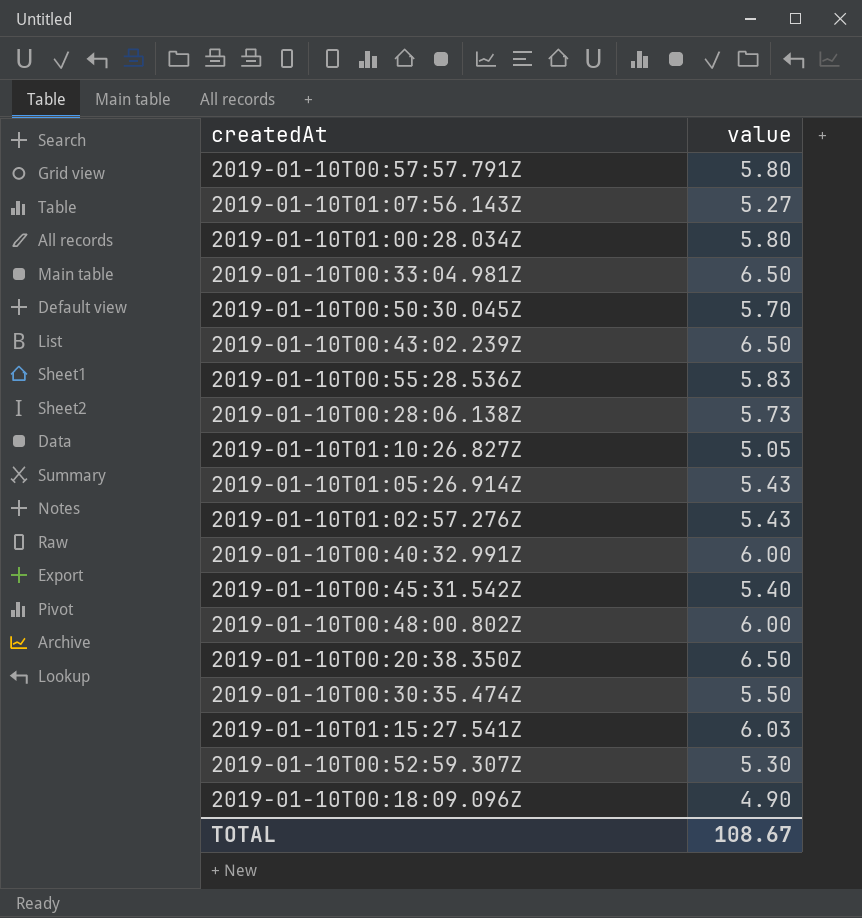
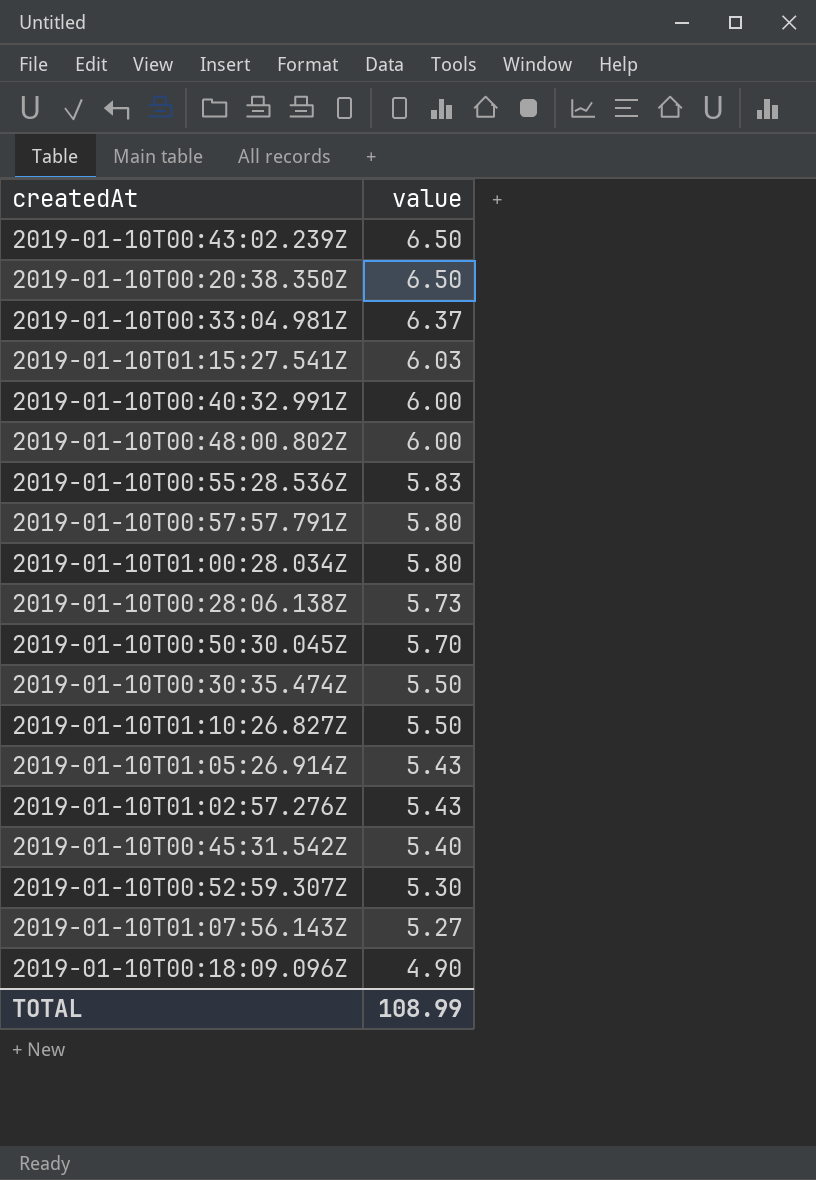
row order: none -> value descending
2019-01-10T00:33:04.981Z | value: 6.50 -> 6.37
2019-01-10T01:10:26.827Z | value: 5.05 -> 5.50
TOTAL | value: 108.67 -> 108.99

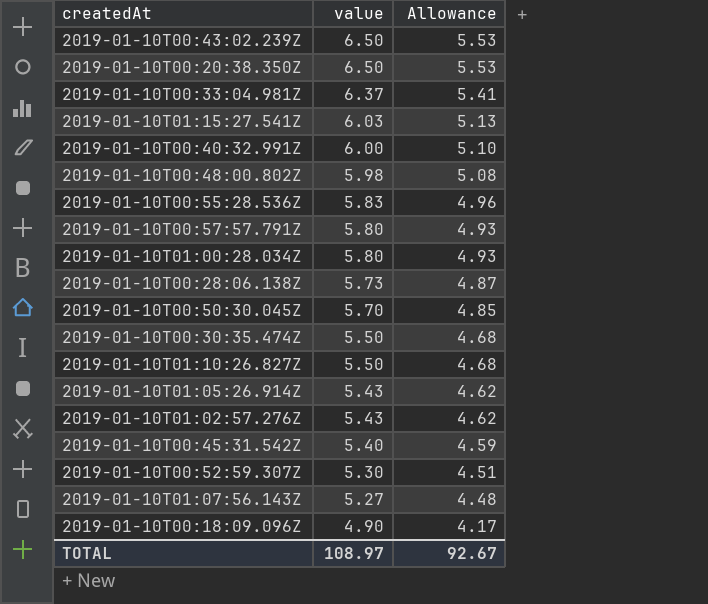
column Allowance | formula: none -> [value] * 0.85
2019-01-10T00:48:00.802Z | value: 6.00 -> 5.98
TOTAL | value: 108.99 -> 108.97

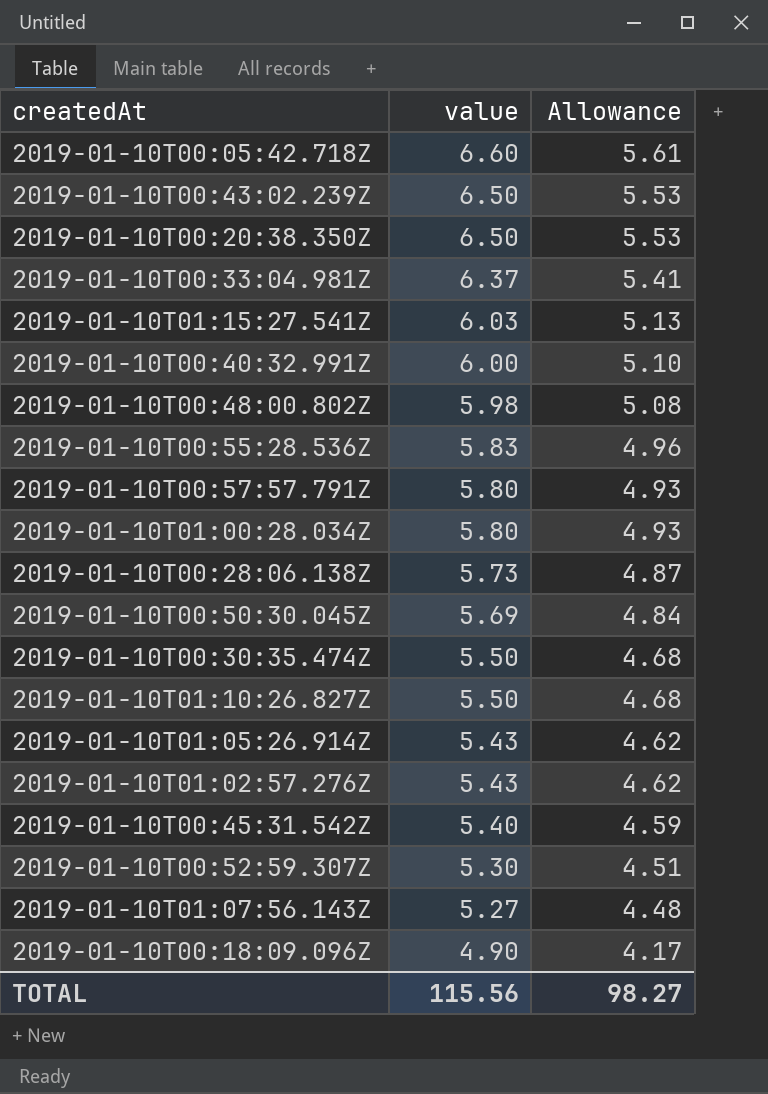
row 2019-01-10T00:05:42.718Z: none -> 6.60 | 5.61
2019-01-10T00:50:30.045Z | value: 5.70 -> 5.69
2019-01-10T00:50:30.045Z | Allowance: 4.85 -> 4.84
TOTAL | value: 108.97 -> 115.56
TOTAL | Allowance: 92.67 -> 98.27

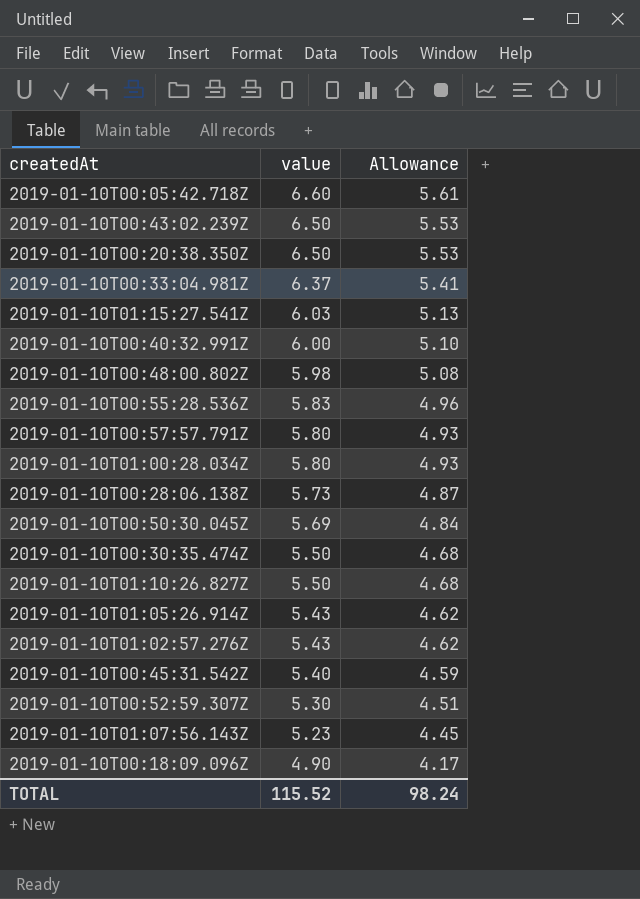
2019-01-10T01:07:56.143Z | value: 5.27 -> 5.23
2019-01-10T01:07:56.143Z | Allowance: 4.48 -> 4.45
TOTAL | value: 115.56 -> 115.52
TOTAL | Allowance: 98.27 -> 98.24

